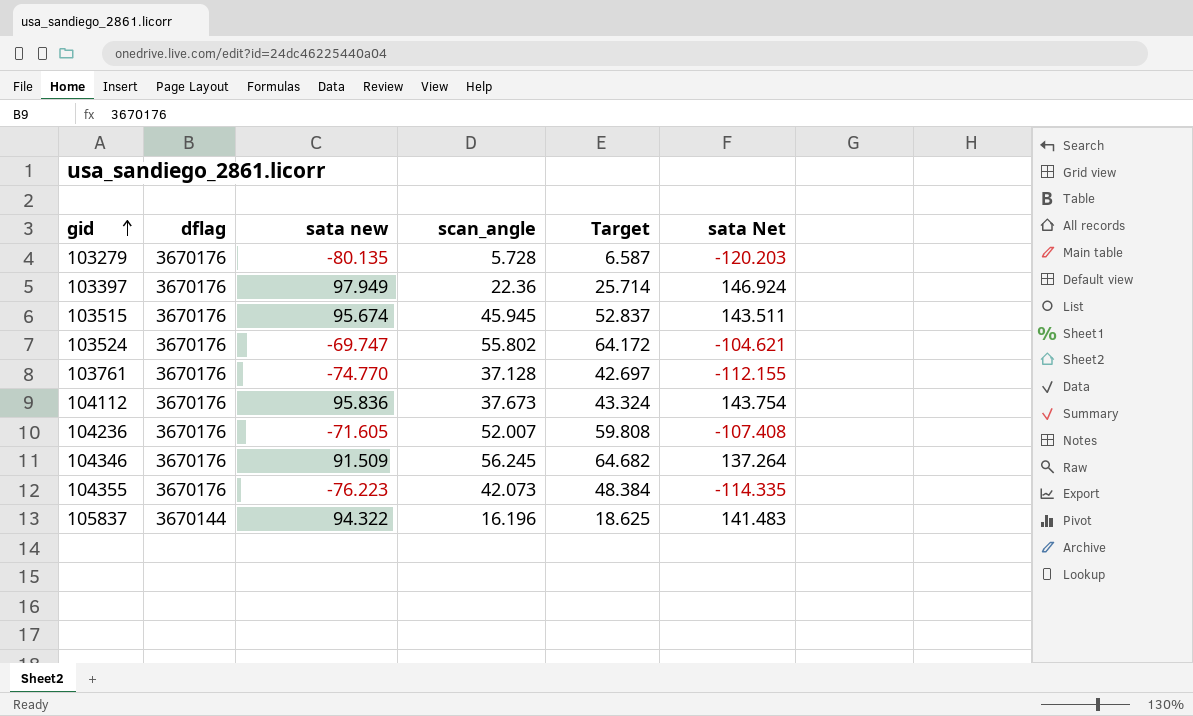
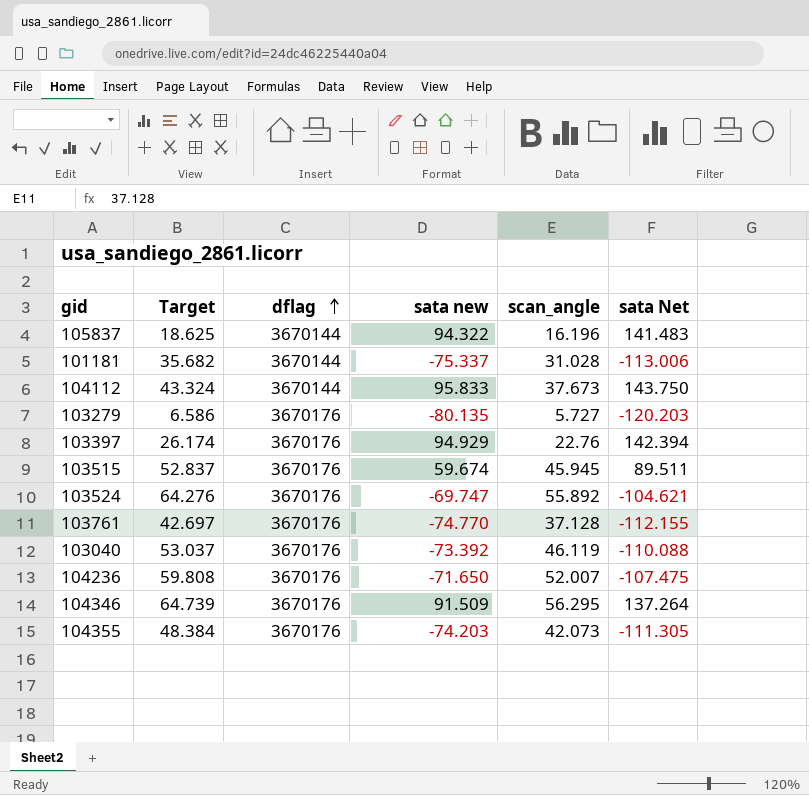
row order: gid ascending -> dflag ascending
column Target | position: 5 -> 2
row 101181: none -> 35.682 | 3670144 | -75.337 | 31.028 | -113.006
104112 | dflag: 3670176 -> 3670144
104112 | sata new: 95.836 -> 95.833
104112 | sata Net: 143.754 -> 143.750
103279 | Target: 6.587 -> 6.586
103279 | scan_angle: 5.728 -> 5.727
103397 | Target: 25.714 -> 26.174
103397 | sata new: 97.949 -> 94.929
103397 | scan_angle: 22.36 -> 22.76
103397 | sata Net: 146.924 -> 142.394
103515 | sata new: 95.674 -> 59.674
103515 | sata Net: 143.511 -> 89.511
103524 | Target: 64.172 -> 64.276
103524 | scan_angle: 55.802 -> 55.892
row 103040: none -> 53.037 | 3670176 | -73.392 | 46.119 | -110.088
104236 | sata new: -71.605 -> -71.650
104236 | sata Net: -107.408 -> -107.475
104346 | Target: 64.682 -> 64.739
104346 | scan_angle: 56.245 -> 56.295
104355 | sata new: -76.223 -> -74.203
104355 | sata Net: -114.335 -> -111.305

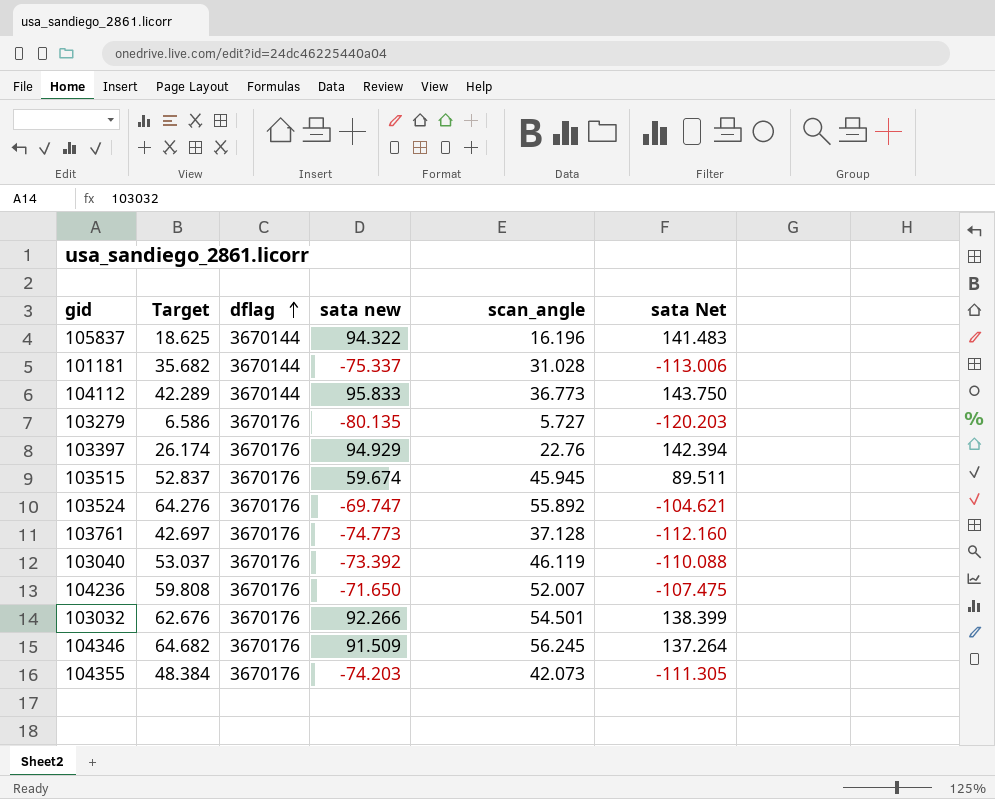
104112 | Target: 43.324 -> 42.289
104112 | scan_angle: 37.673 -> 36.773
103761 | sata new: -74.770 -> -74.773
103761 | sata Net: -112.155 -> -112.160
row 103032: none -> 62.676 | 3670176 | 92.266 | 54.501 | 138.399
104346 | Target: 64.739 -> 64.682
104346 | scan_angle: 56.295 -> 56.245

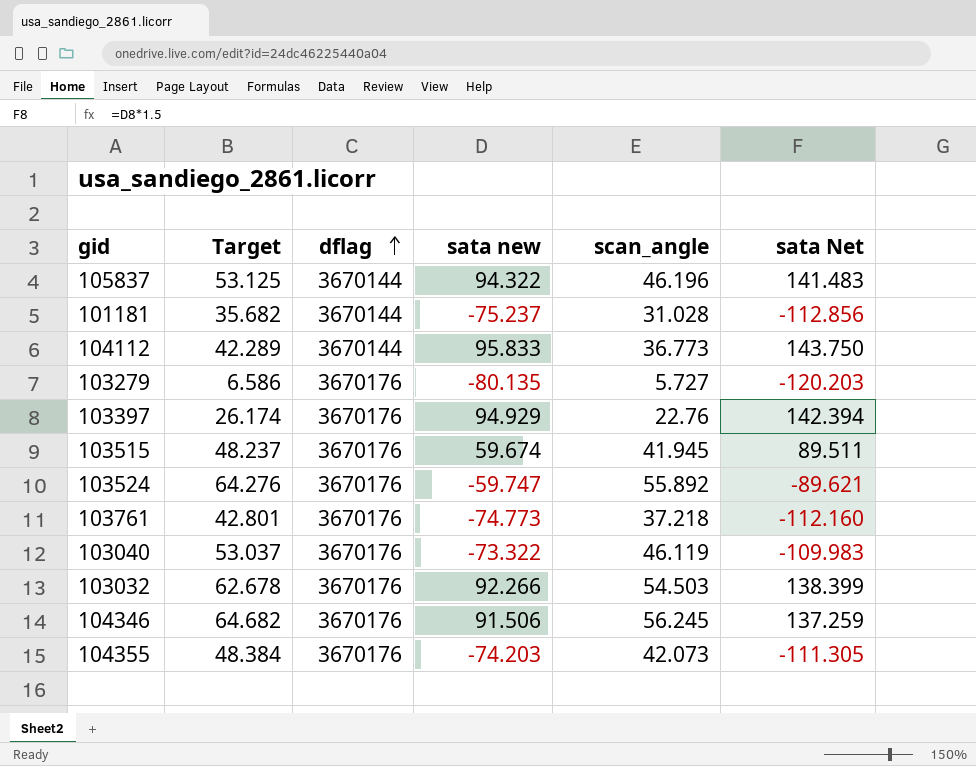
row 104236: 59.808 | 3670176 | -71.650 | 52.007 | -107.475 -> none
105837 | Target: 18.625 -> 53.125
105837 | scan_angle: 16.196 -> 46.196
101181 | sata new: -75.337 -> -75.237
101181 | sata Net: -113.006 -> -112.856
103515 | Target: 52.837 -> 48.237
103515 | scan_angle: 45.945 -> 41.945
103524 | sata new: -69.747 -> -59.747
103524 | sata Net: -104.621 -> -89.621
103761 | Target: 42.697 -> 42.801
103761 | scan_angle: 37.128 -> 37.218
103040 | sata new: -73.392 -> -73.322
103040 | sata Net: -110.088 -> -109.983
103032 | Target: 62.676 -> 62.678
103032 | scan_angle: 54.501 -> 54.503
104346 | sata new: 91.509 -> 91.506
104346 | sata Net: 137.264 -> 137.259

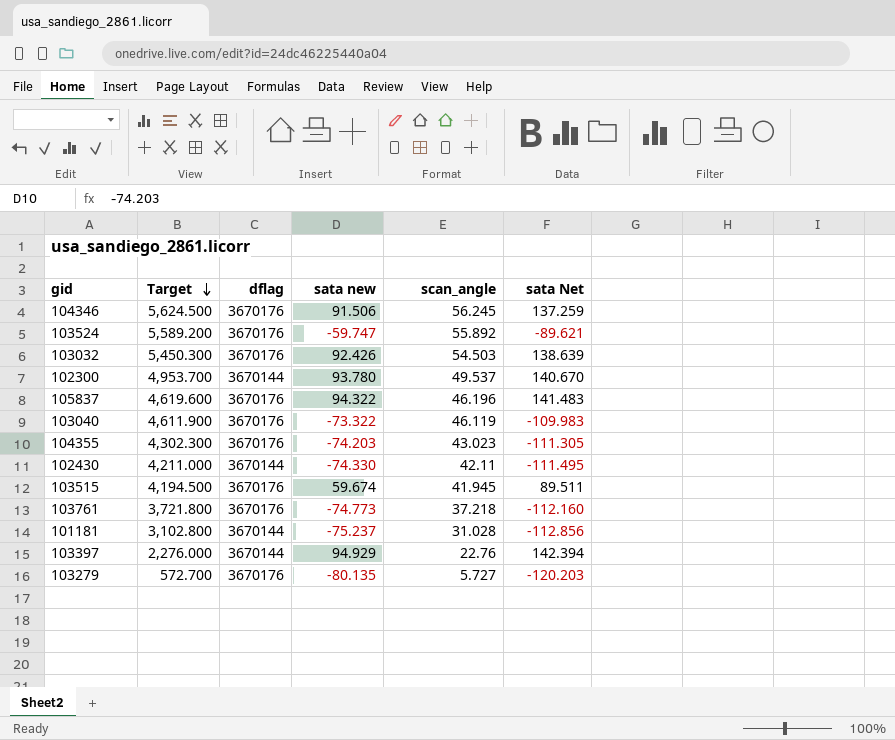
row order: dflag ascending -> Target descending
column Target | formula: [scan_angle] * 1.15 -> [scan_angle] * 100
row 104112: 42.289 | 3670144 | 95.833 | 36.773 | 143.750 -> none
103032 | sata new: 92.266 -> 92.426
103032 | sata Net: 138.399 -> 138.639
row 102300: none -> 4,953.700 | 3670144 | 93.780 | 49.537 | 140.670
105837 | dflag: 3670144 -> 3670176
104355 | scan_angle: 42.073 -> 43.023
row 102430: none -> 4,211.000 | 3670144 | -74.330 | 42.11 | -111.495
103397 | dflag: 3670176 -> 3670144

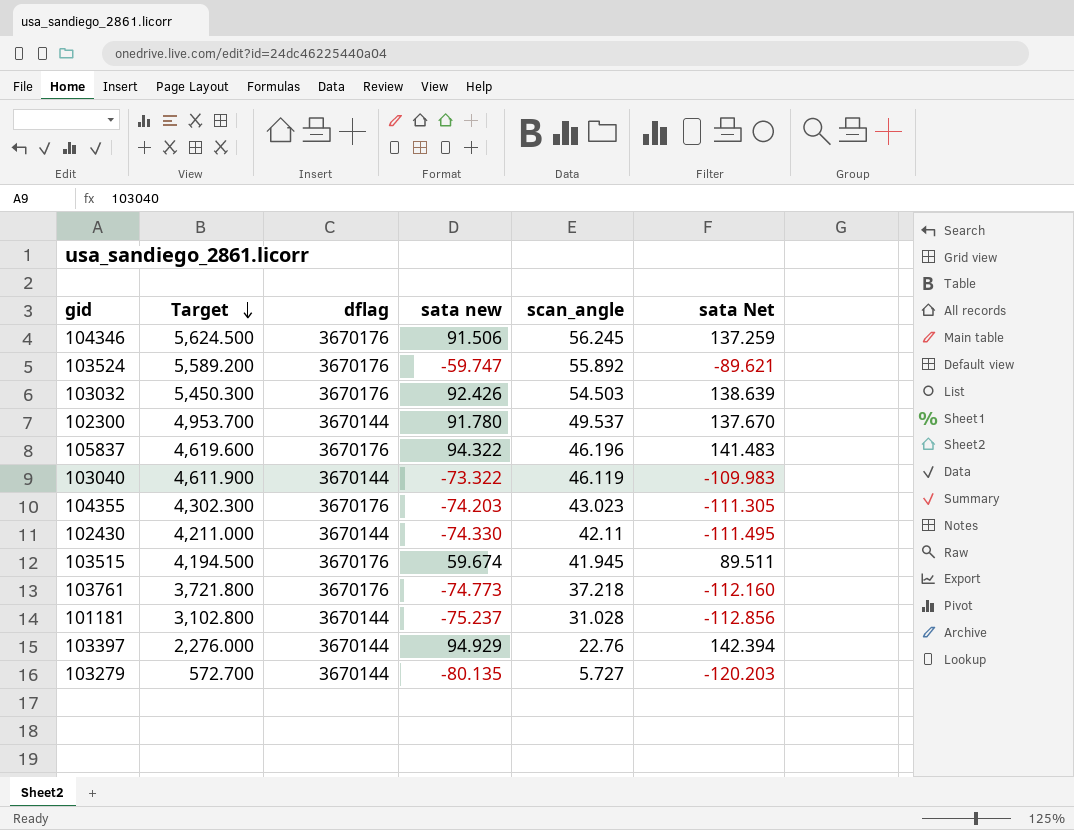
102300 | sata new: 93.780 -> 91.780
102300 | sata Net: 140.670 -> 137.670
103040 | dflag: 3670176 -> 3670144
103279 | dflag: 3670176 -> 3670144

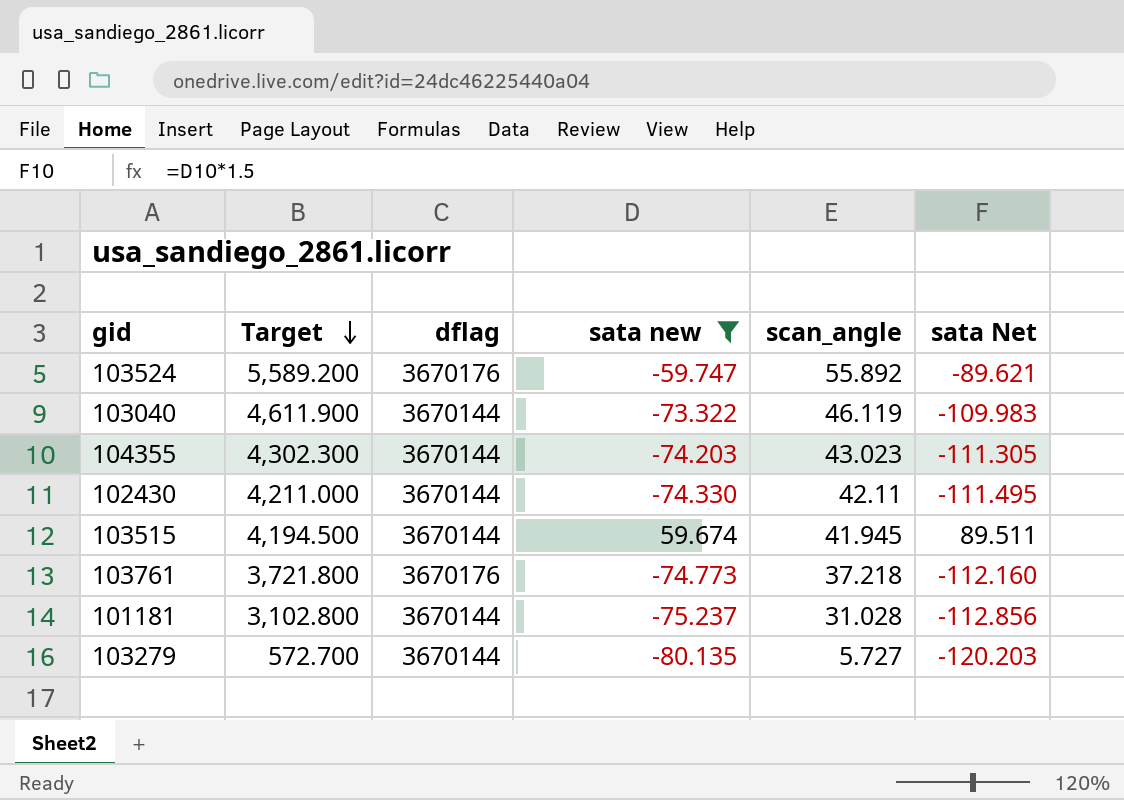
filter: none -> sata new <= 59.674
104355 | dflag: 3670176 -> 3670144
103515 | dflag: 3670176 -> 3670144

